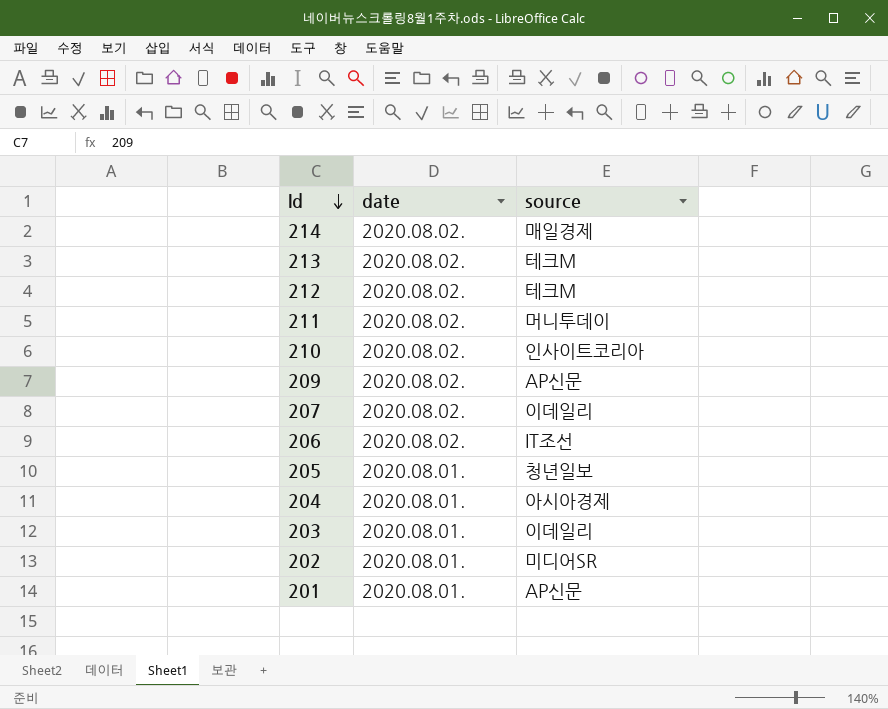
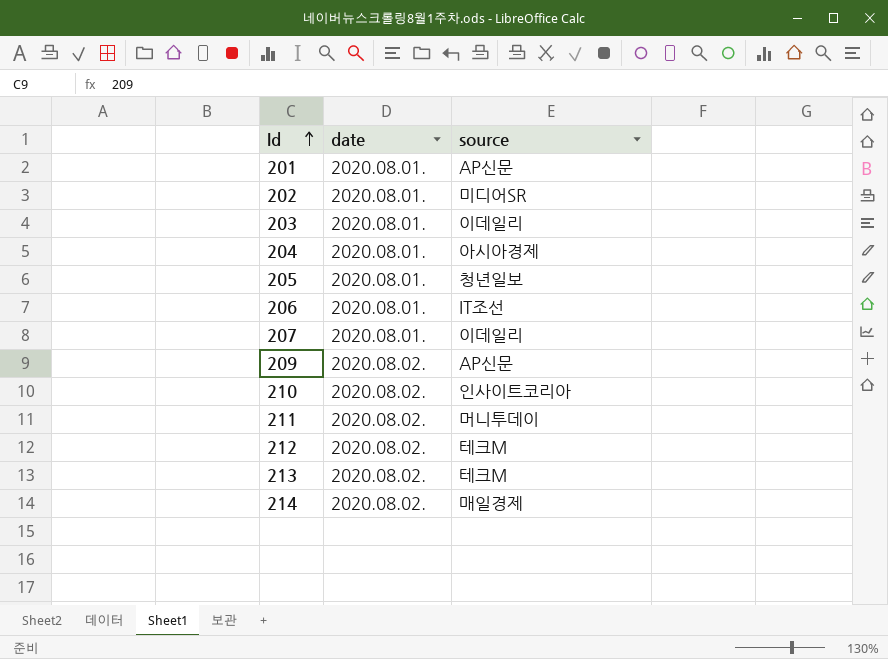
row order: Id descending -> Id ascending
206 | date: 2020.08.02. -> 2020.08.01.
207 | date: 2020.08.02. -> 2020.08.01.

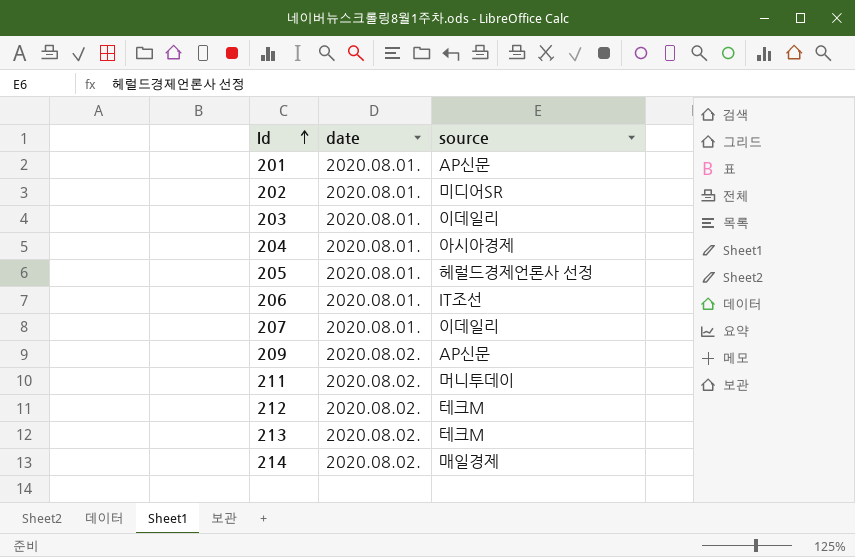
row 210: 2020.08.02. | 인사이트코리아 -> none
205 | source: 청년일보 -> 헤럴드경제언론사 선정

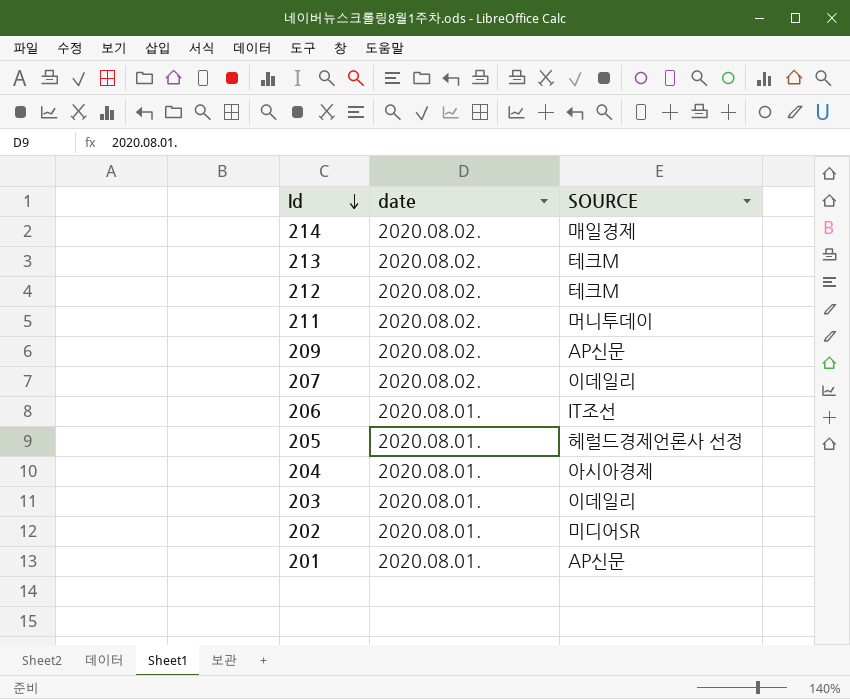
row order: Id ascending -> Id descending
column name: source -> SOURCE
207 | date: 2020.08.01. -> 2020.08.02.

